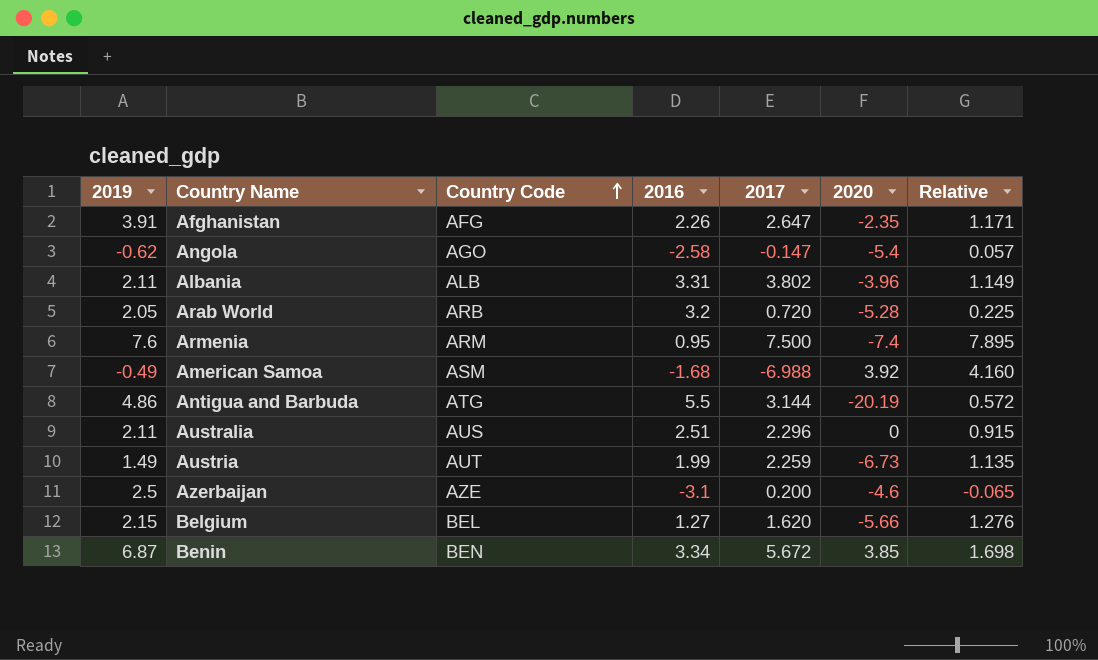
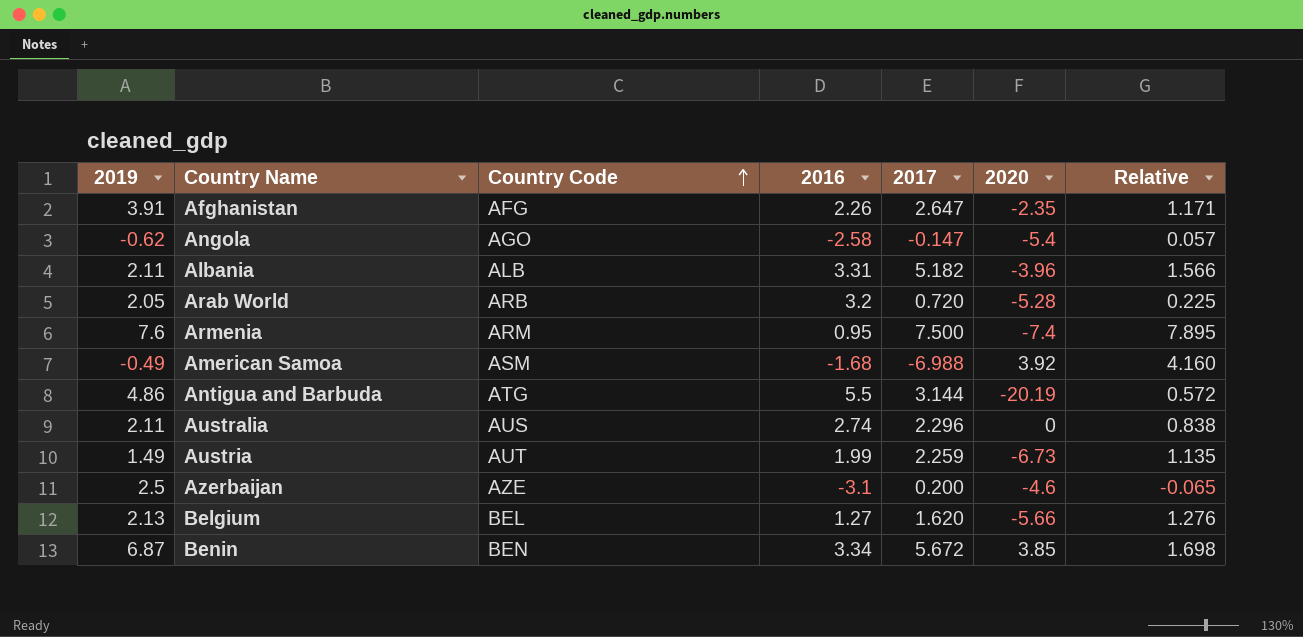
Albania | 2017: 3.802 -> 5.182
Albania | Relative: 1.149 -> 1.566
Australia | 2016: 2.51 -> 2.74
Australia | Relative: 0.915 -> 0.838
Belgium | 2019: 2.15 -> 2.13

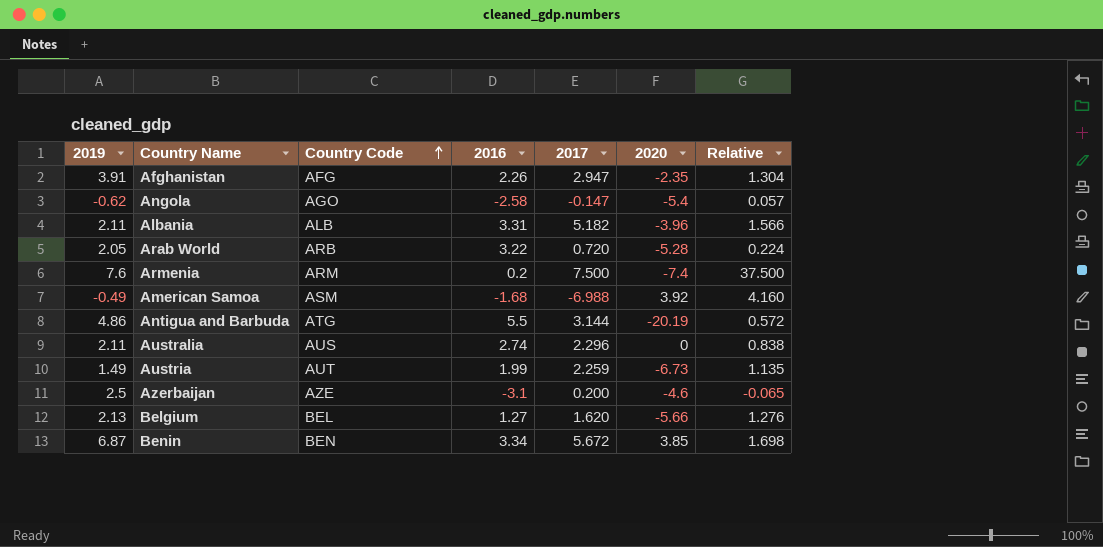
Afghanistan | 2017: 2.647 -> 2.947
Afghanistan | Relative: 1.171 -> 1.304
Arab World | 2016: 3.2 -> 3.22
Arab World | Relative: 0.225 -> 0.224
Armenia | 2016: 0.95 -> 0.2
Armenia | Relative: 7.895 -> 37.500

